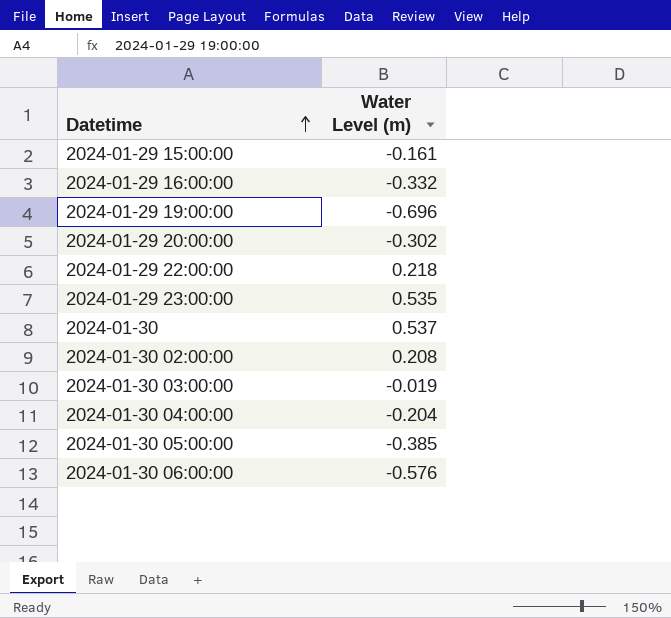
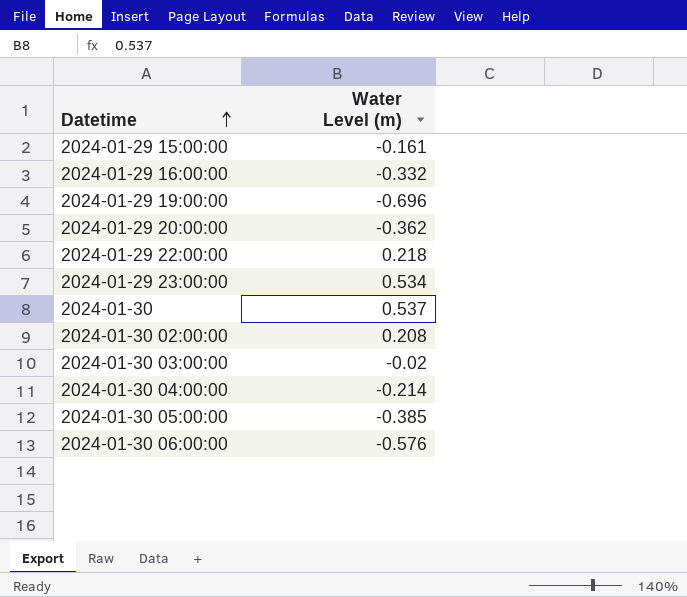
2024-01-29 20:00:00 | Water Level (m): -0.302 -> -0.362
2024-01-29 23:00:00 | Water Level (m): 0.535 -> 0.534
2024-01-30 03:00:00 | Water Level (m): -0.019 -> -0.02
2024-01-30 04:00:00 | Water Level (m): -0.204 -> -0.214

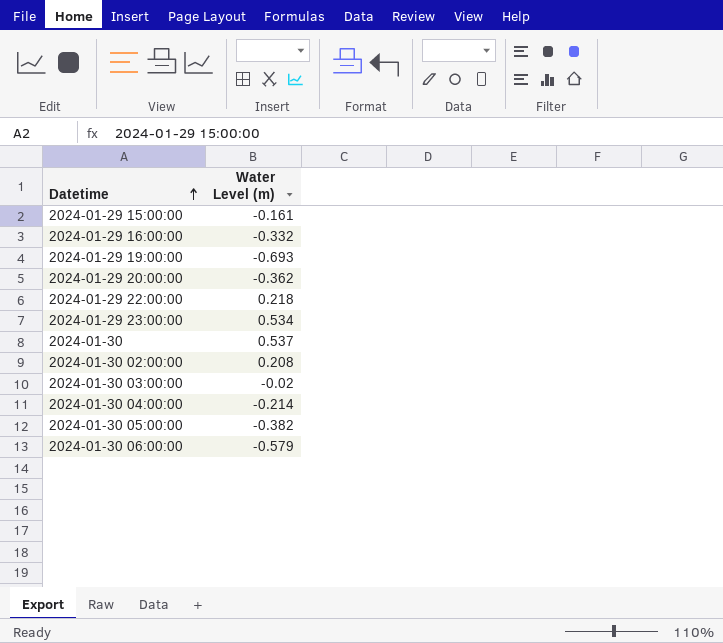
2024-01-29 19:00:00 | Water Level (m): -0.696 -> -0.693
2024-01-30 05:00:00 | Water Level (m): -0.385 -> -0.382
2024-01-30 06:00:00 | Water Level (m): -0.576 -> -0.579

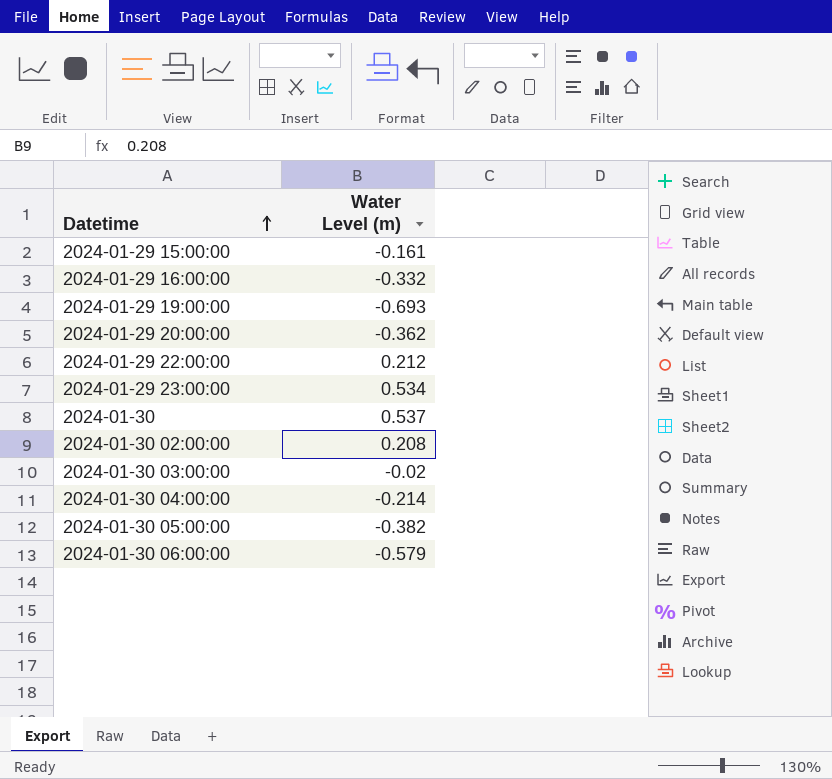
2024-01-29 22:00:00 | Water Level (m): 0.218 -> 0.212

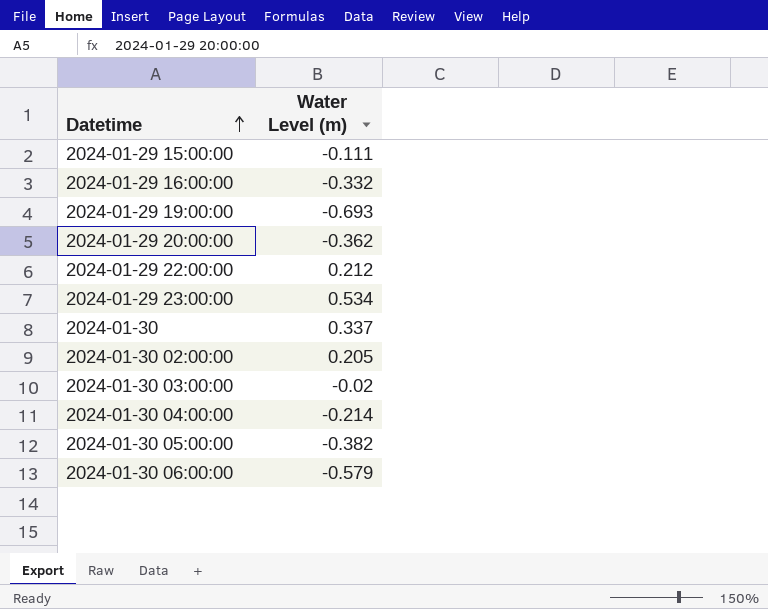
2024-01-29 15:00:00 | Water Level (m): -0.161 -> -0.111
2024-01-30 | Water Level (m): 0.537 -> 0.337
2024-01-30 02:00:00 | Water Level (m): 0.208 -> 0.205

